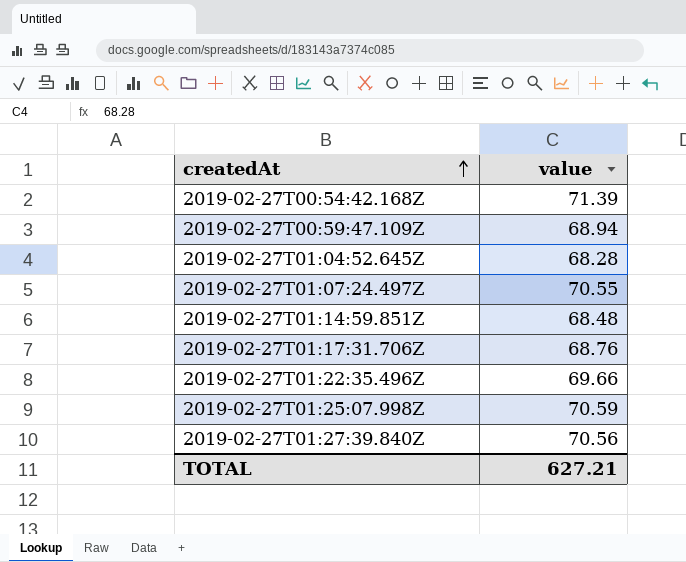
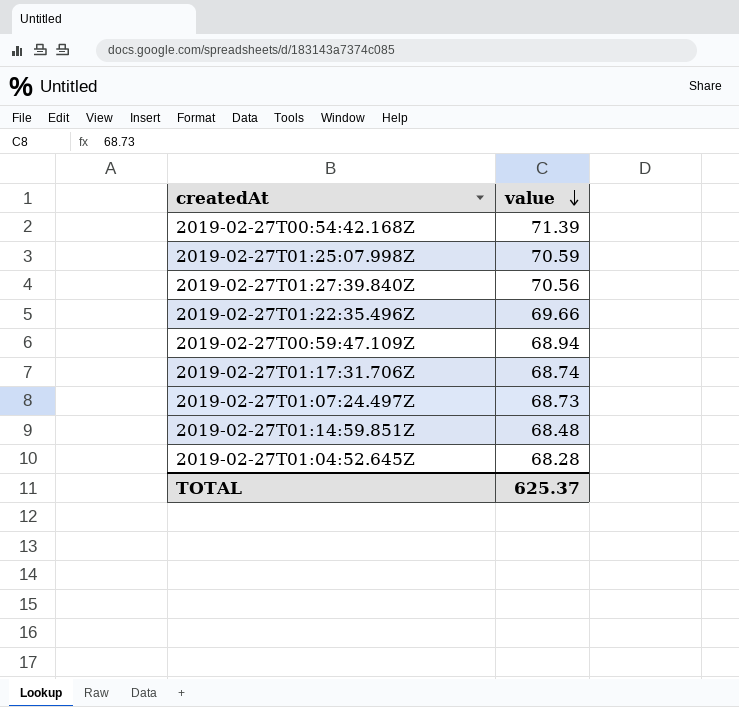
row order: createdAt ascending -> value descending
2019-02-27T01:17:31.706Z | value: 68.76 -> 68.74
2019-02-27T01:07:24.497Z | value: 70.55 -> 68.73
TOTAL | value: 627.21 -> 625.37

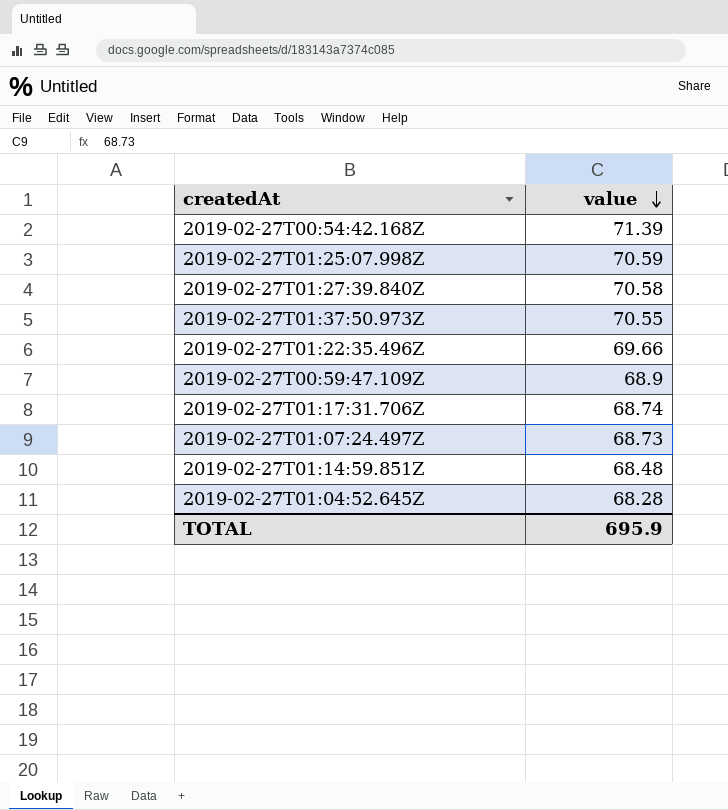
2019-02-27T01:27:39.840Z | value: 70.56 -> 70.58
row 2019-02-27T01:37:50.973Z: none -> 70.55
2019-02-27T00:59:47.109Z | value: 68.94 -> 68.9
TOTAL | value: 625.37 -> 695.9

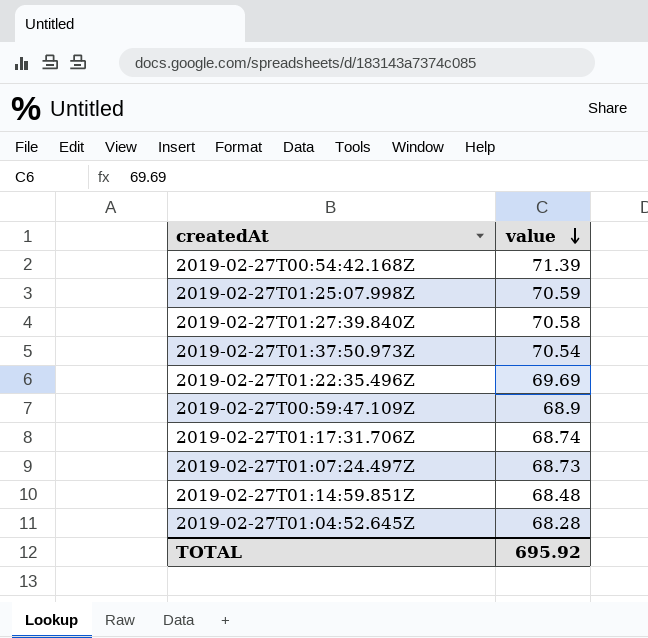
2019-02-27T01:37:50.973Z | value: 70.55 -> 70.54
2019-02-27T01:22:35.496Z | value: 69.66 -> 69.69
TOTAL | value: 695.9 -> 695.92

